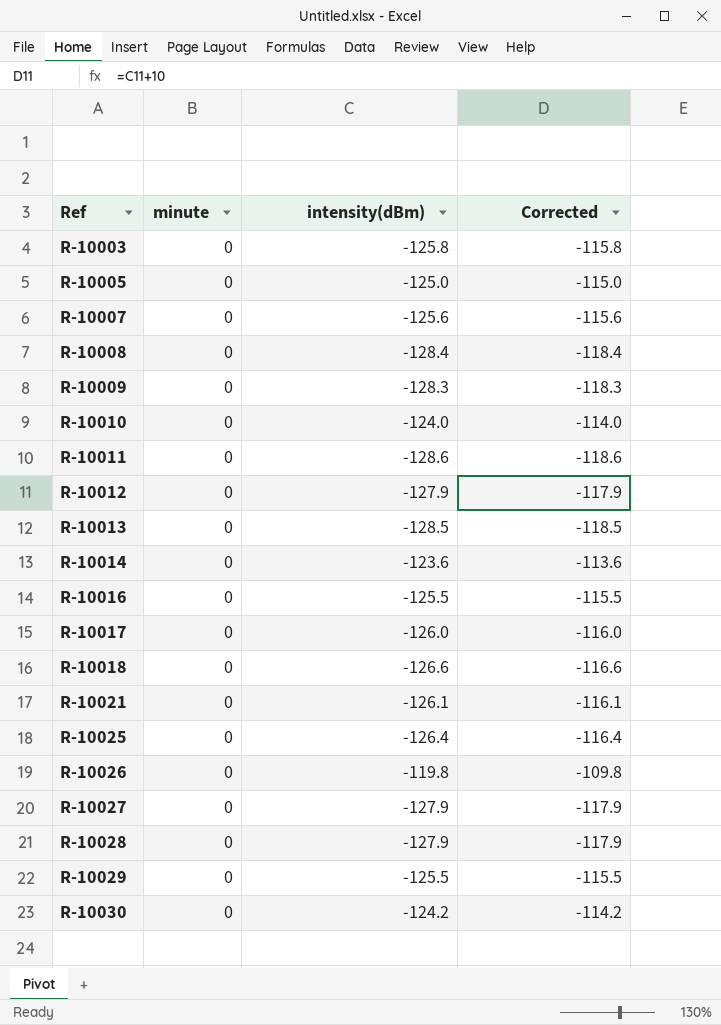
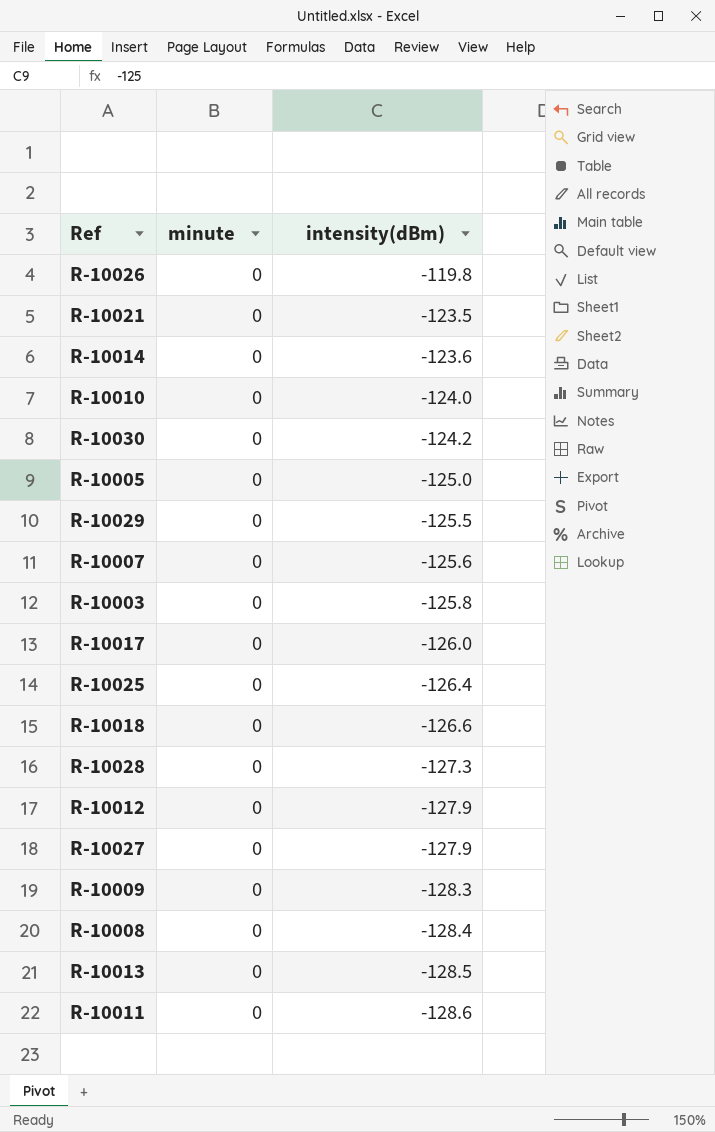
row order: Ref ascending -> intensity(dBm) descending
column Corrected | formula: [intensity(dBm)] + 10 -> none
row R-10016: 0 | -125.5 | -115.5 -> none
R-10021 | intensity(dBm): -126.1 -> -123.5
R-10028 | intensity(dBm): -127.9 -> -127.3

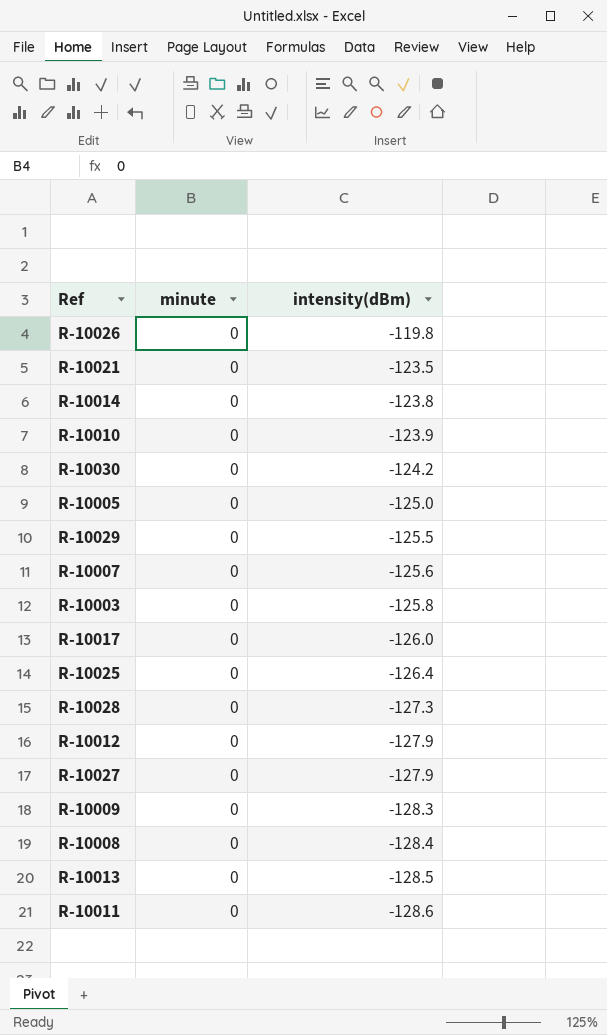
row R-10018: 0 | -126.6 -> none
R-10014 | intensity(dBm): -123.6 -> -123.8
R-10010 | intensity(dBm): -124.0 -> -123.9

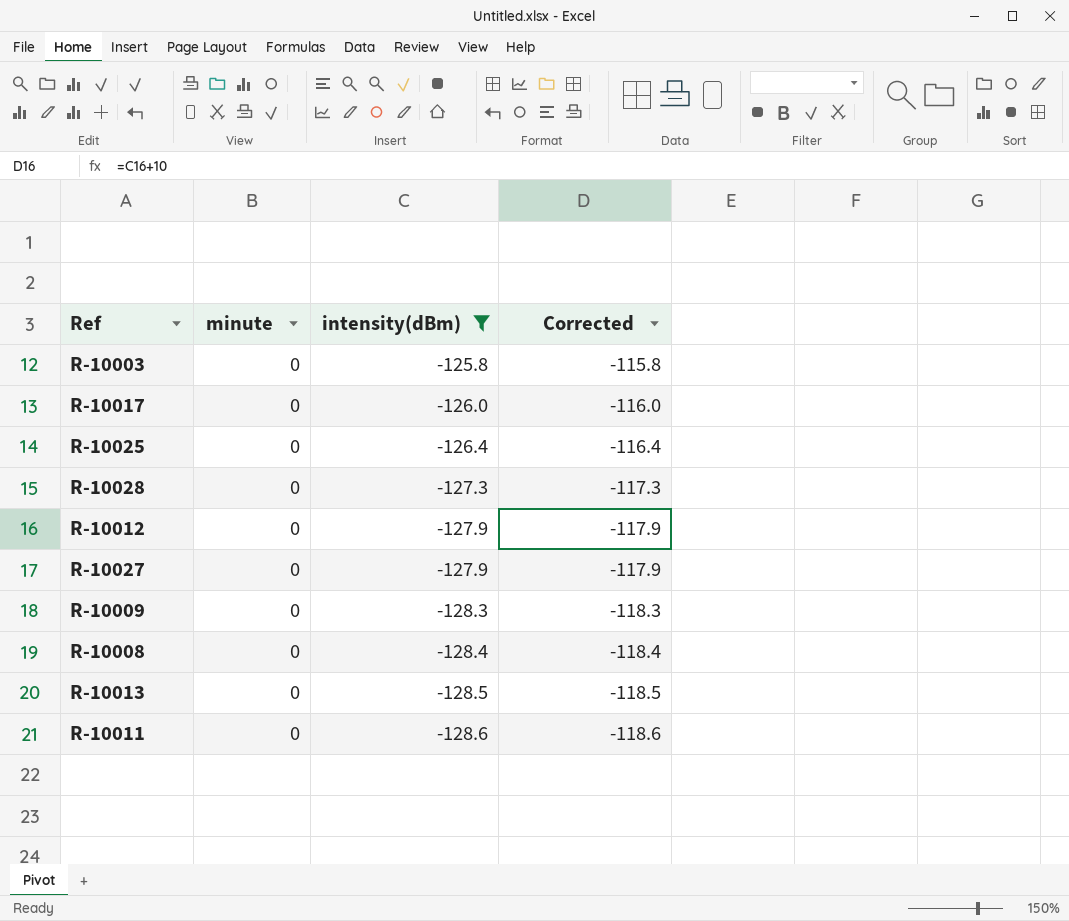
filter: none -> intensity(dBm) <= -125.8
column Corrected | formula: none -> [intensity(dBm)] + 10

